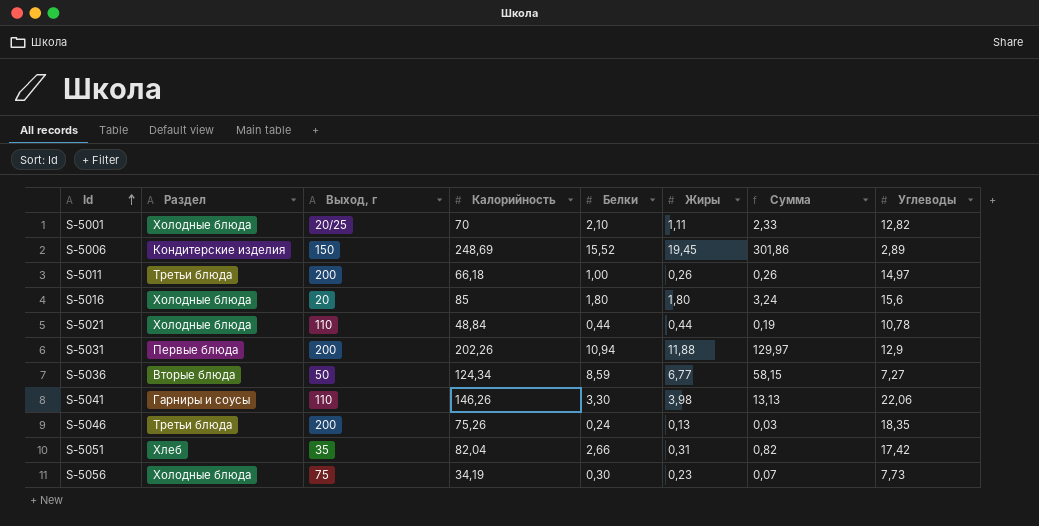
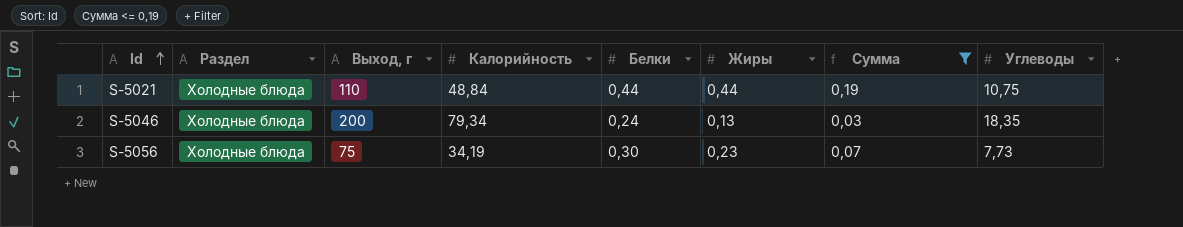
filter: none -> Сумма <= 0,19
S-5021 | Углеводы: 10,78 -> 10,75
S-5046 | Раздел: Третьи блюда -> Холодные блюда
S-5046 | Калорийность: 75,26 -> 79,34

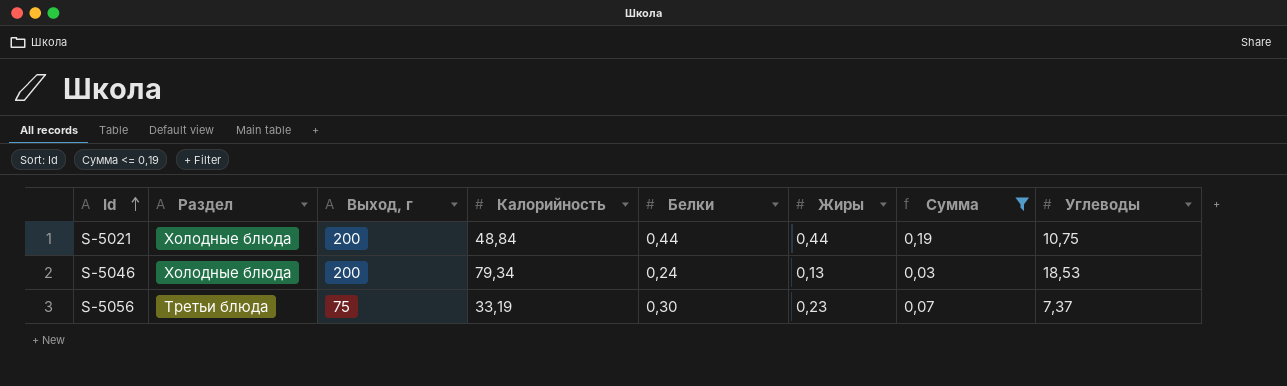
S-5021 | Выход, г: 110 -> 200
S-5046 | Углеводы: 18,35 -> 18,53
S-5056 | Раздел: Холодные блюда -> Третьи блюда
S-5056 | Калорийность: 34,19 -> 33,19
S-5056 | Углеводы: 7,73 -> 7,37

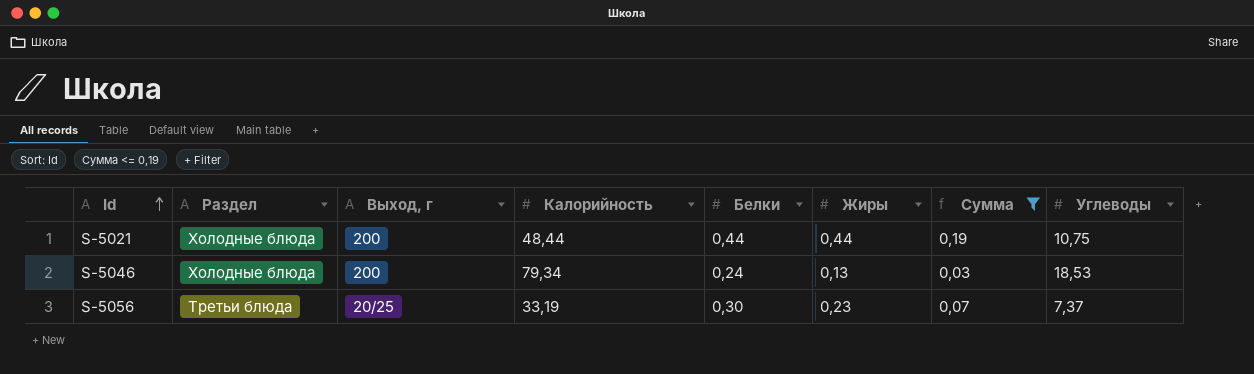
S-5021 | Калорийность: 48,84 -> 48,44
S-5056 | Выход, г: 75 -> 20/25

